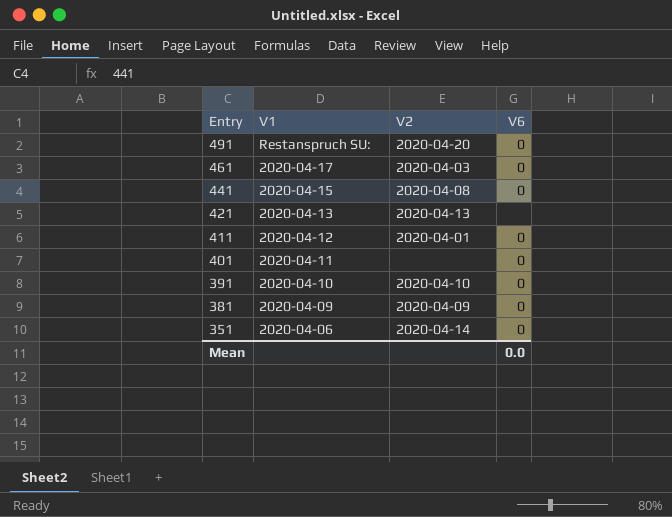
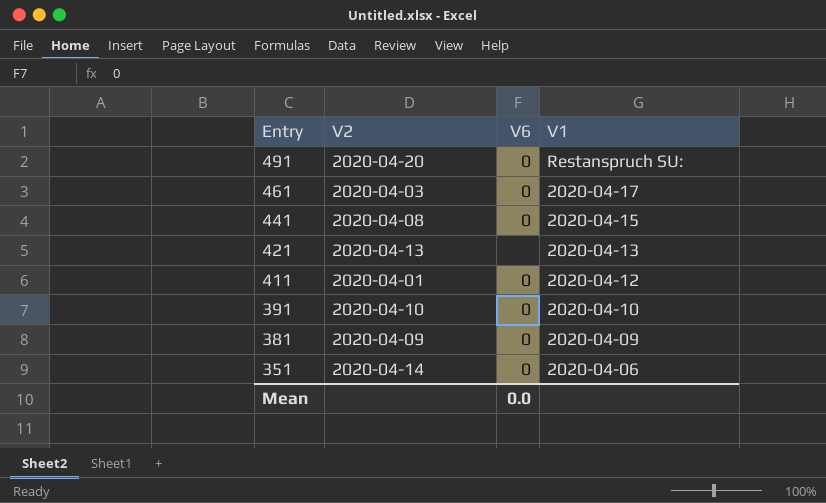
column V1 | position: 2 -> 4
row 401: 2020-04-11 | none | 0 -> none

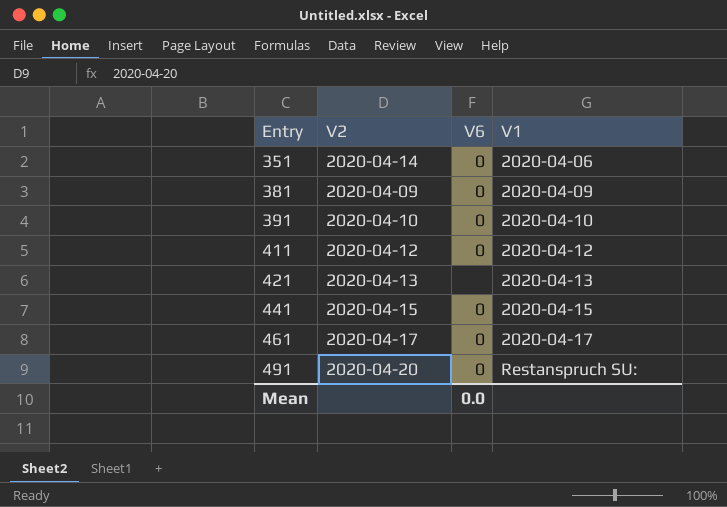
row order: Entry descending -> Entry ascending
411 | V2: 2020-04-01 -> 2020-04-12
441 | V2: 2020-04-08 -> 2020-04-15
461 | V2: 2020-04-03 -> 2020-04-17

